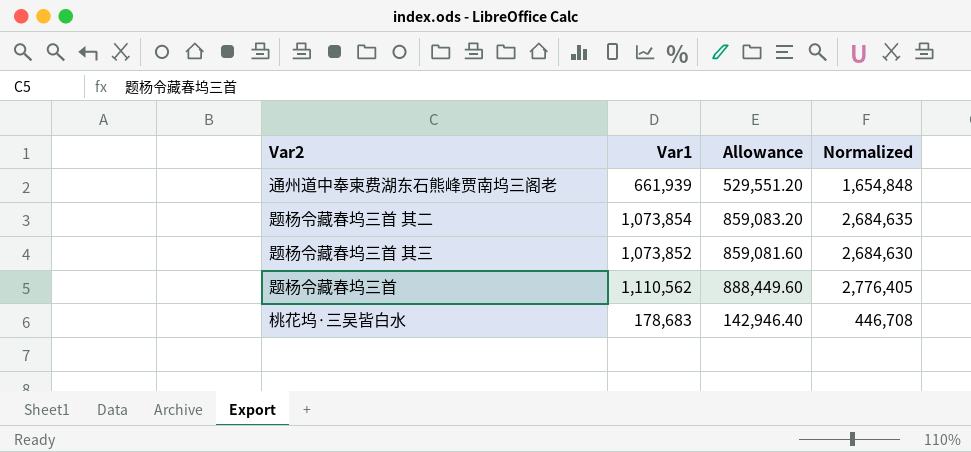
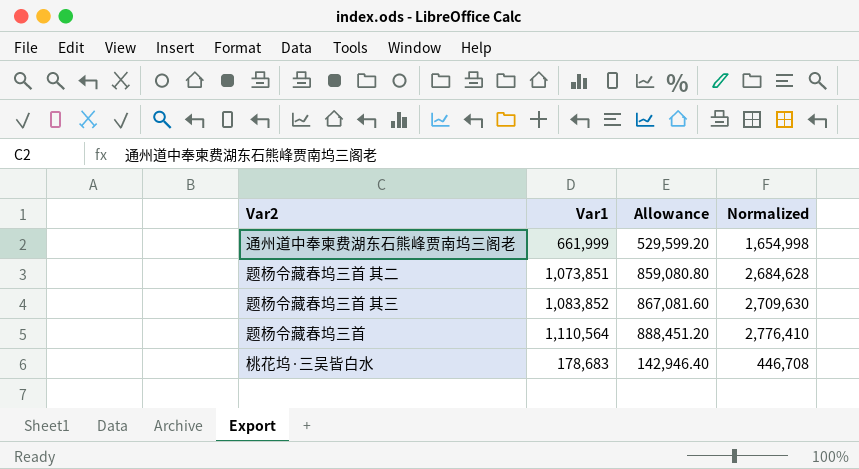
通州道中奉柬费湖东石熊峰贾南坞三阁老 | Var1: 661,939 -> 661,999
通州道中奉柬费湖东石熊峰贾南坞三阁老 | Allowance: 529,551.20 -> 529,599.20
通州道中奉柬费湖东石熊峰贾南坞三阁老 | Normalized: 1,654,848 -> 1,654,998
题杨令藏春坞三首 其二 | Var1: 1,073,854 -> 1,073,851
题杨令藏春坞三首 其二 | Allowance: 859,083.20 -> 859,080.80
题杨令藏春坞三首 其二 | Normalized: 2,684,635 -> 2,684,628
题杨令藏春坞三首 其三 | Var1: 1,073,852 -> 1,083,852
题杨令藏春坞三首 其三 | Allowance: 859,081.60 -> 867,081.60
题杨令藏春坞三首 其三 | Normalized: 2,684,630 -> 2,709,630
题杨令藏春坞三首 | Var1: 1,110,562 -> 1,110,564
题杨令藏春坞三首 | Allowance: 888,449.60 -> 888,451.20
题杨令藏春坞三首 | Normalized: 2,776,405 -> 2,776,410

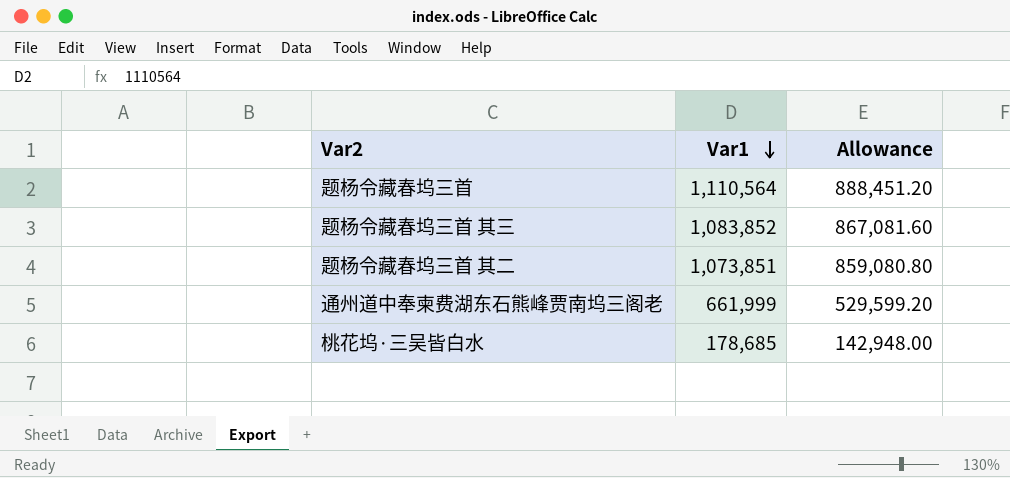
row order: none -> Var1 descending
column Normalized | formula: [Var1] * 2.5 -> none
桃花坞·三吴皆白水 | Var1: 178,683 -> 178,685
桃花坞·三吴皆白水 | Allowance: 142,946.40 -> 142,948.00

